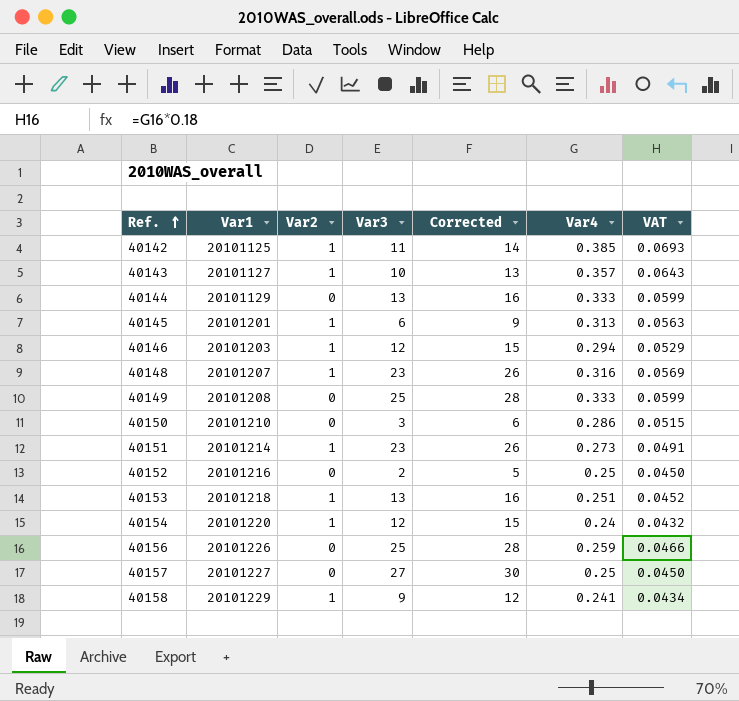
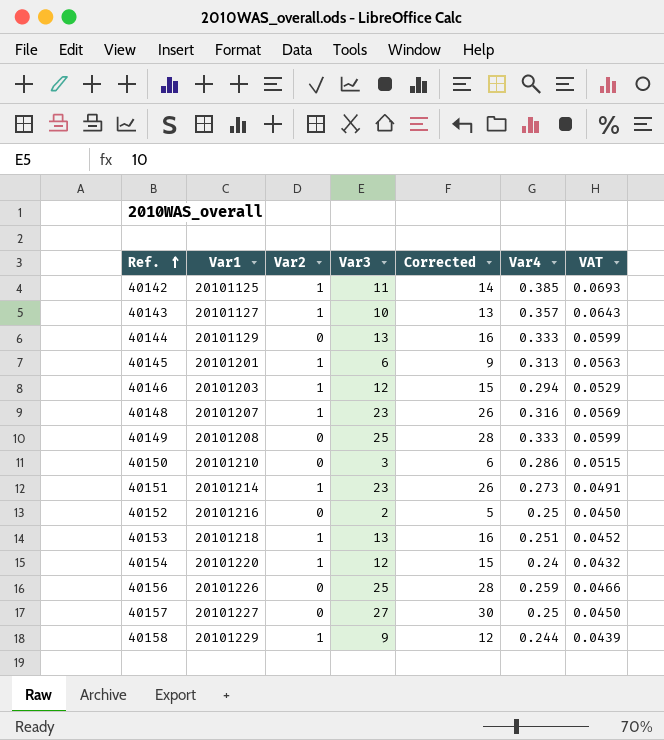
40158 | Var4: 0.241 -> 0.244
40158 | VAT: 0.0434 -> 0.0439

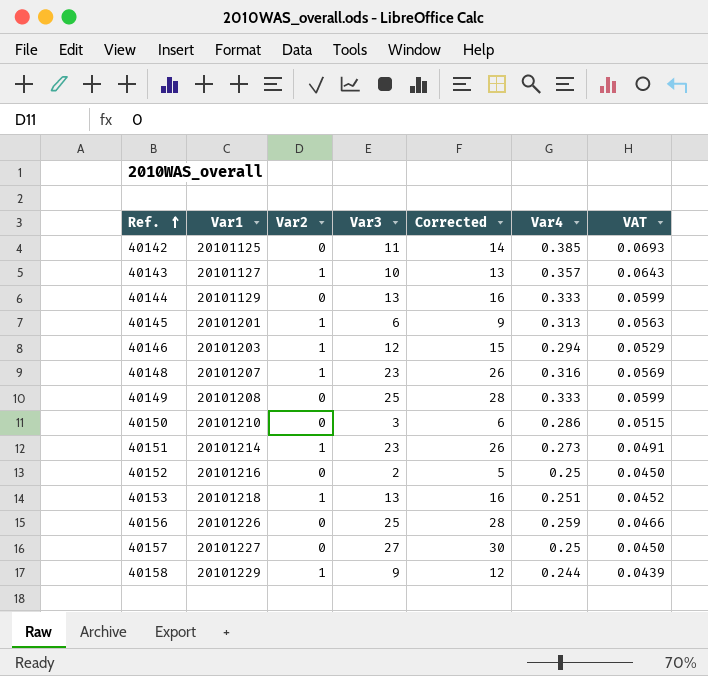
row 40154: 20101220 | 1 | 12 | 15 | 0.24 | 0.0432 -> none
40142 | Var2: 1 -> 0

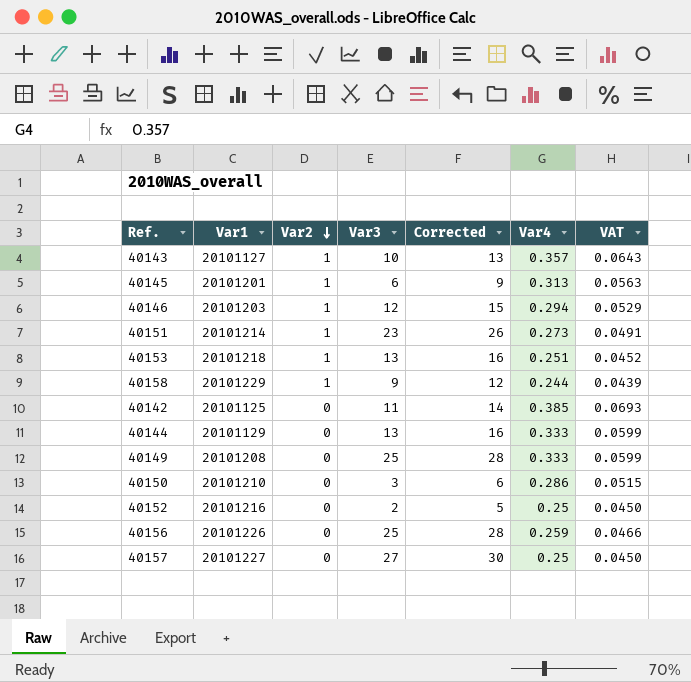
row order: Ref. ascending -> Var2 descending
row 40148: 20101207 | 1 | 23 | 26 | 0.316 | 0.0569 -> none

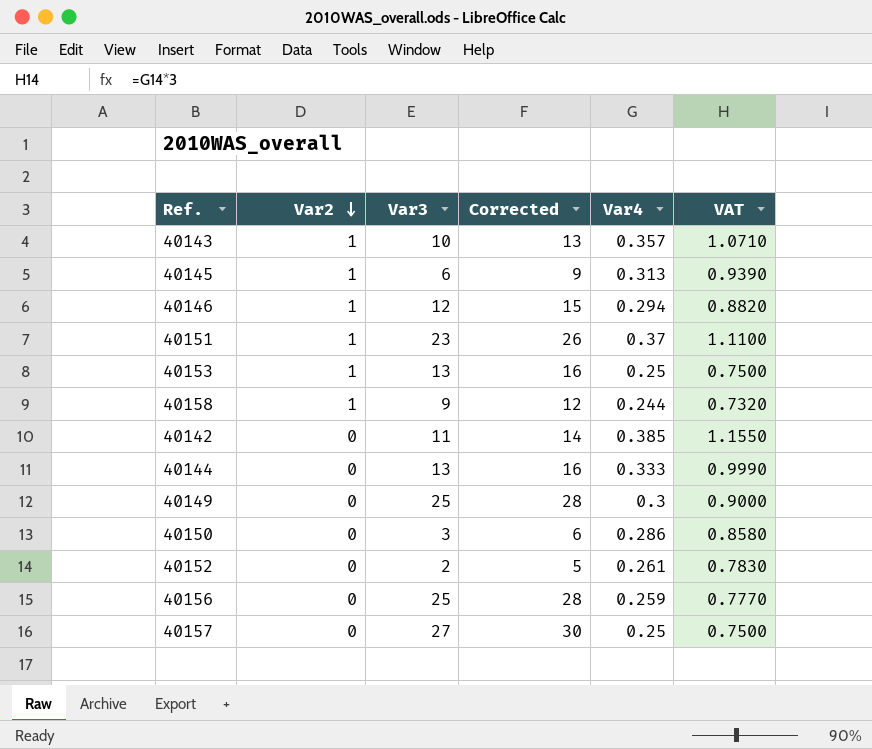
column Var1 | position: 2 -> none
column VAT | formula: [Var4] * 0.18 -> [Var4] * 3
40151 | Var4: 0.273 -> 0.37
40153 | Var4: 0.251 -> 0.25
40149 | Var4: 0.333 -> 0.3
40152 | Var4: 0.25 -> 0.261

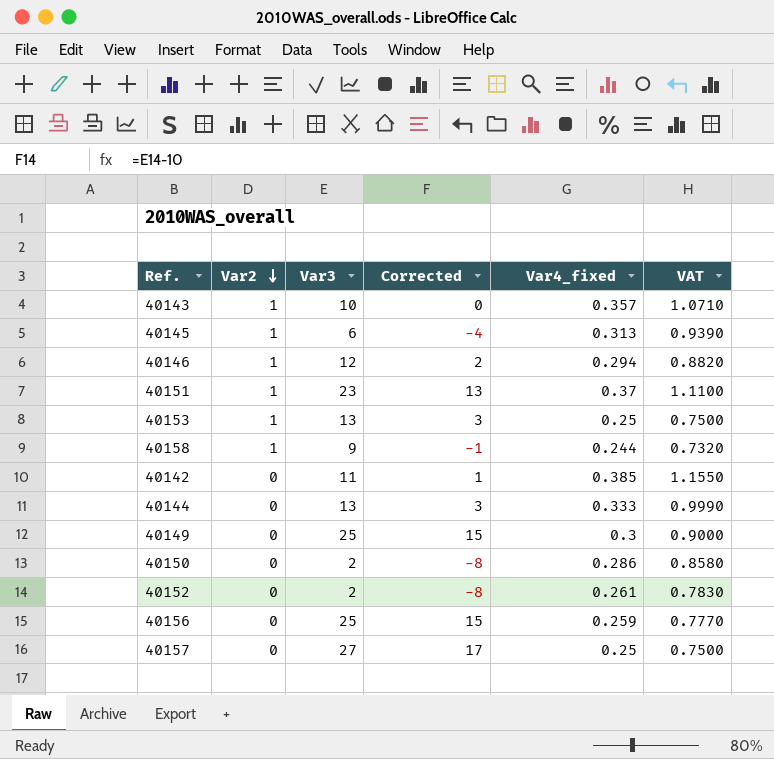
column Corrected | formula: [Var3] + 3 -> [Var3] - 10
column name: Var4 -> Var4_fixed
40150 | Var3: 3 -> 2

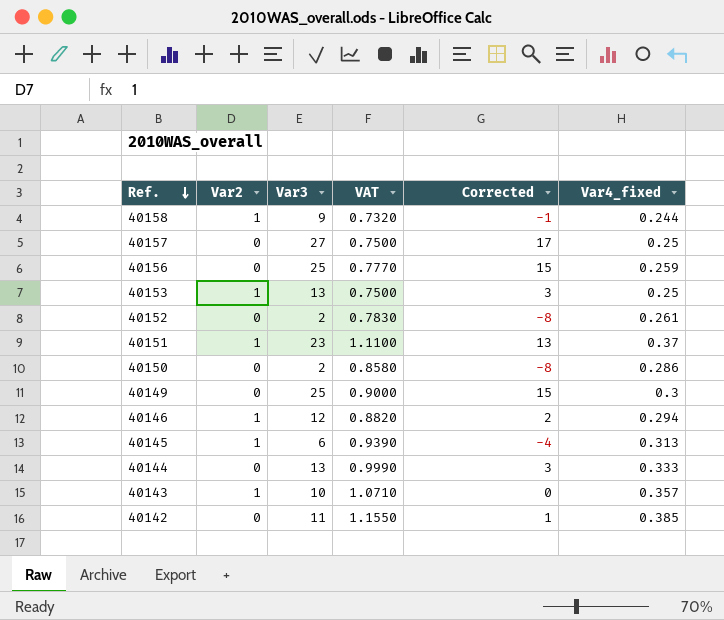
row order: Var2 descending -> Ref. descending
column VAT | position: 6 -> 4

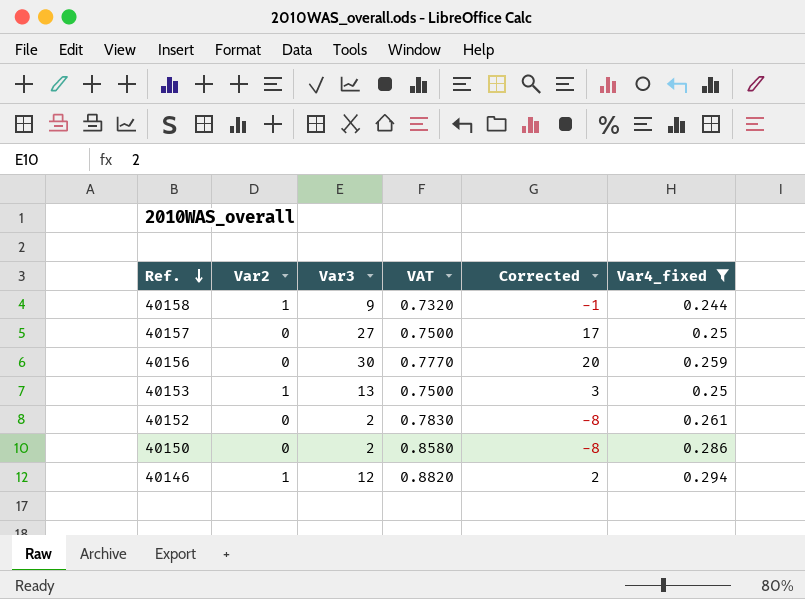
filter: none -> Var4_fixed <= 0.294
40156 | Var3: 25 -> 30
40156 | Corrected: 15 -> 20

